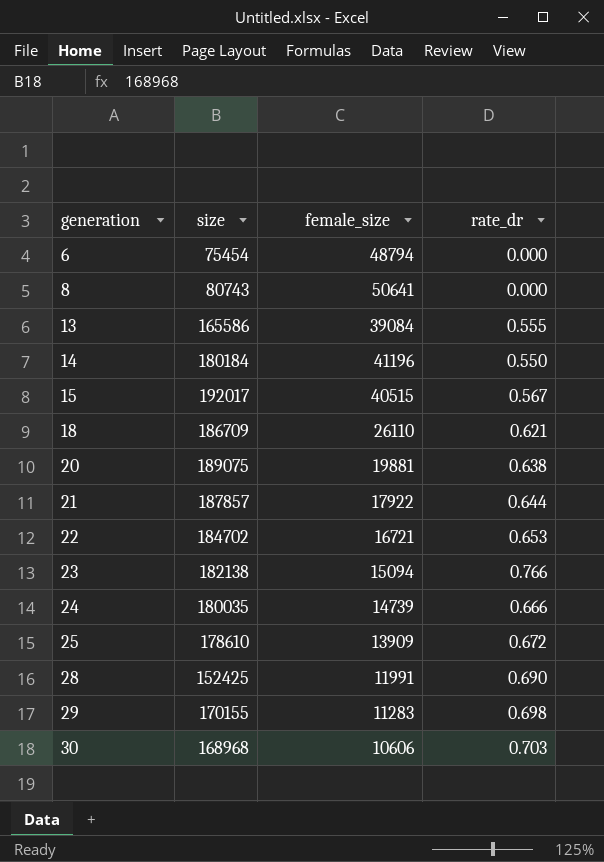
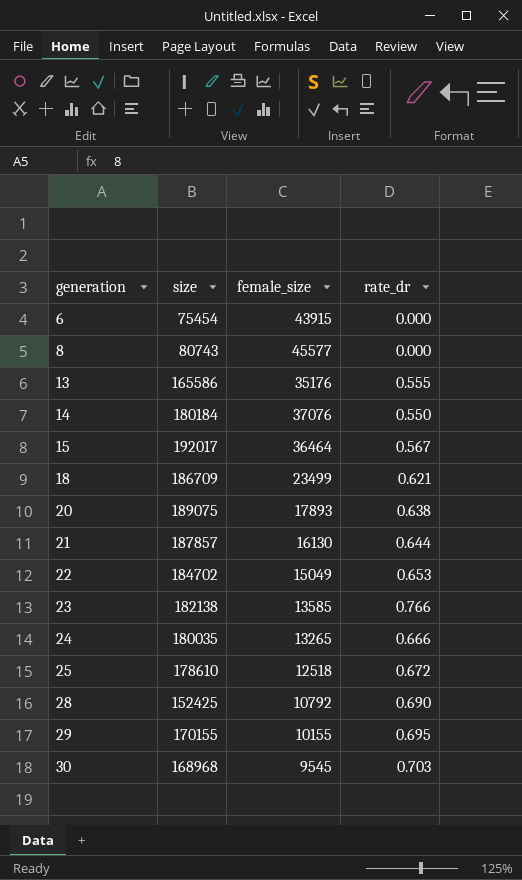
6 | female_size: 48794 -> 43915
8 | female_size: 50641 -> 45577
13 | female_size: 39084 -> 35176
14 | female_size: 41196 -> 37076
15 | female_size: 40515 -> 36464
18 | female_size: 26110 -> 23499
20 | female_size: 19881 -> 17893
21 | female_size: 17922 -> 16130
22 | female_size: 16721 -> 15049
23 | female_size: 15094 -> 13585
24 | female_size: 14739 -> 13265
25 | female_size: 13909 -> 12518
28 | female_size: 11991 -> 10792
29 | female_size: 11283 -> 10155
29 | rate_dr: 0.698 -> 0.695
30 | female_size: 10606 -> 9545

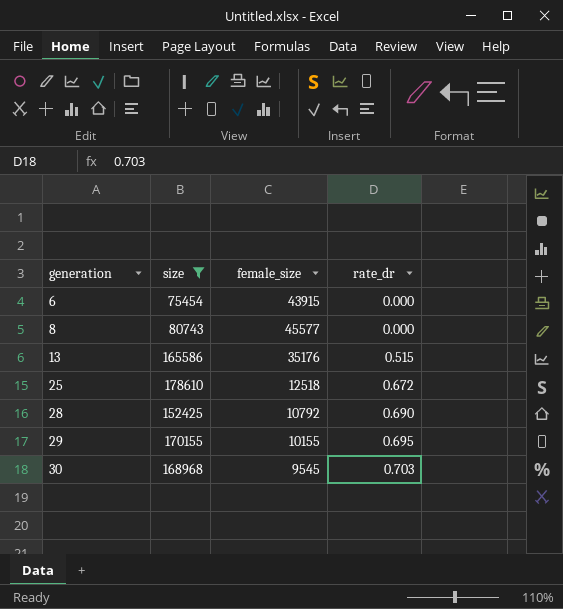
filter: none -> size <= 178610
13 | rate_dr: 0.555 -> 0.515

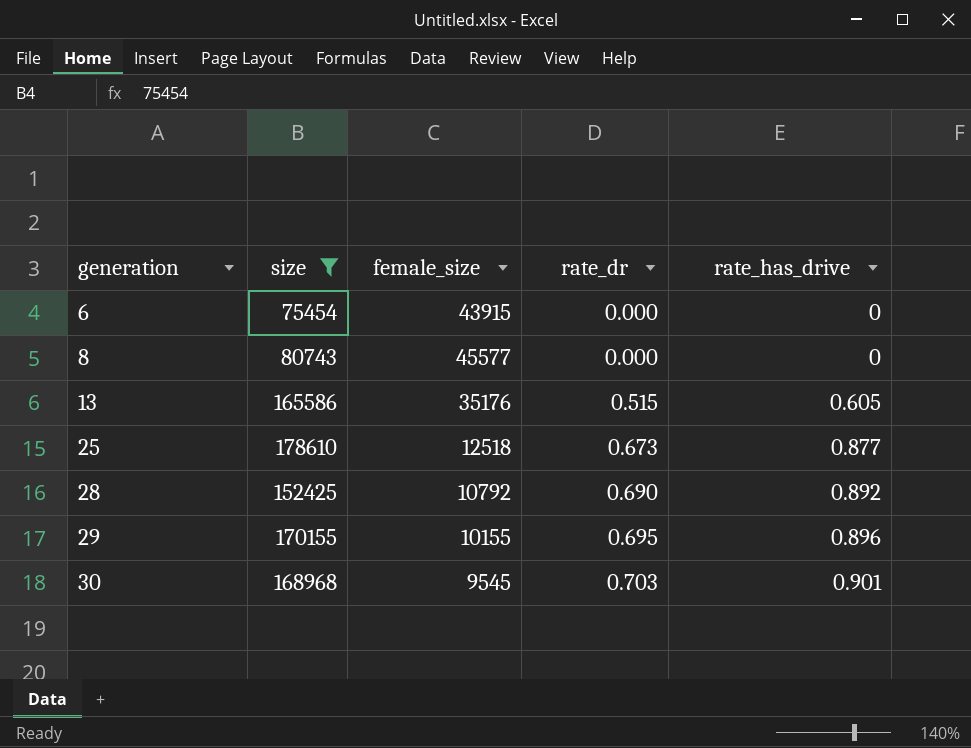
column rate_has_drive | position: none -> 5
25 | rate_dr: 0.672 -> 0.673

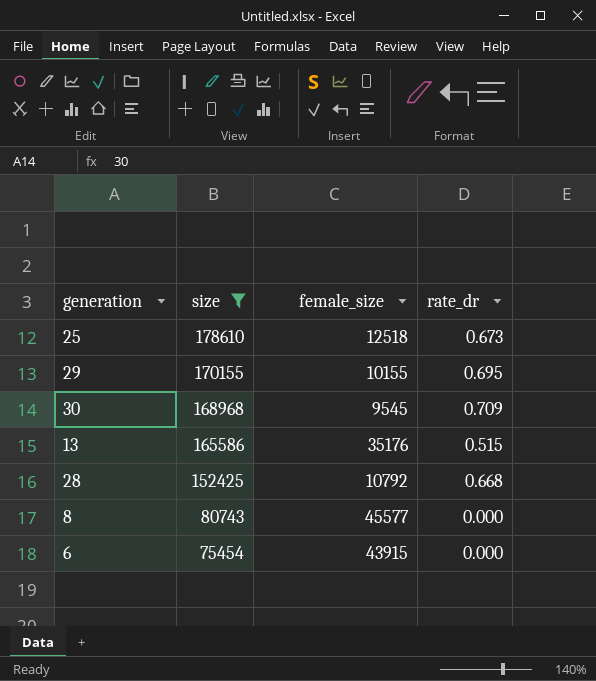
row order: generation ascending -> size descending
column rate_has_drive | position: 5 -> none
30 | rate_dr: 0.703 -> 0.709
28 | rate_dr: 0.690 -> 0.668

